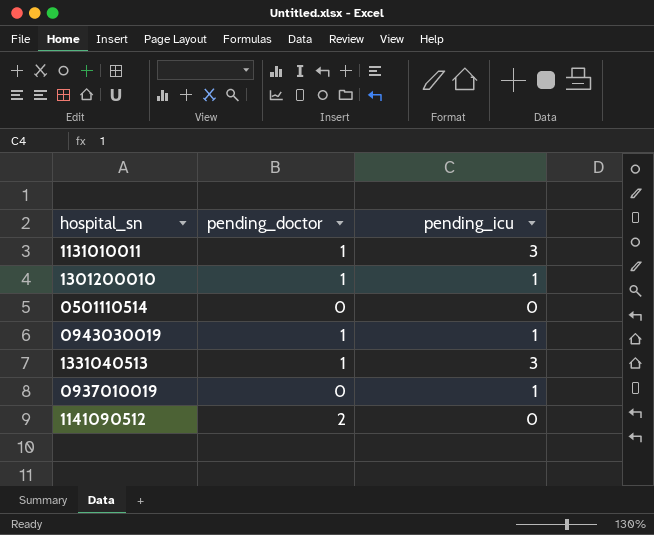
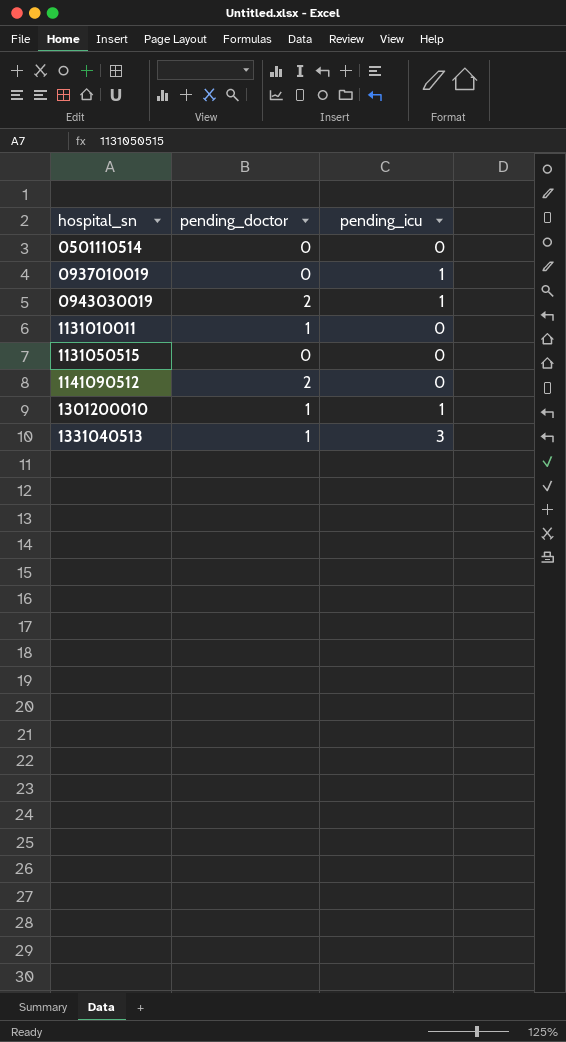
row order: none -> hospital_sn ascending
0943030019 | pending_doctor: 1 -> 2
1131010011 | pending_icu: 3 -> 0
row 1131050515: none -> 0 | 0

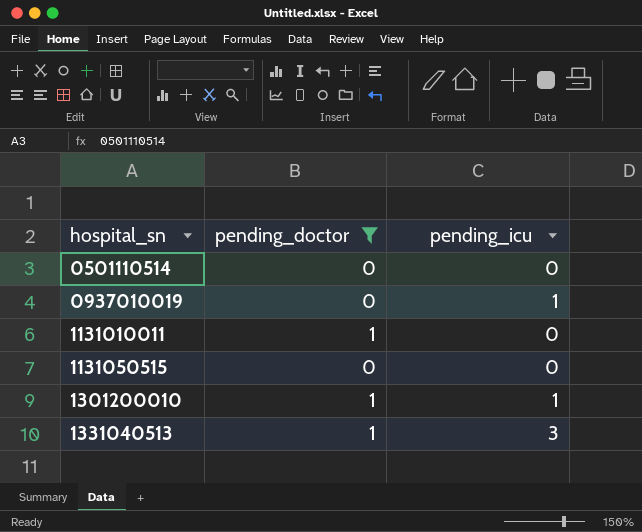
filter: none -> pending_doctor != 2

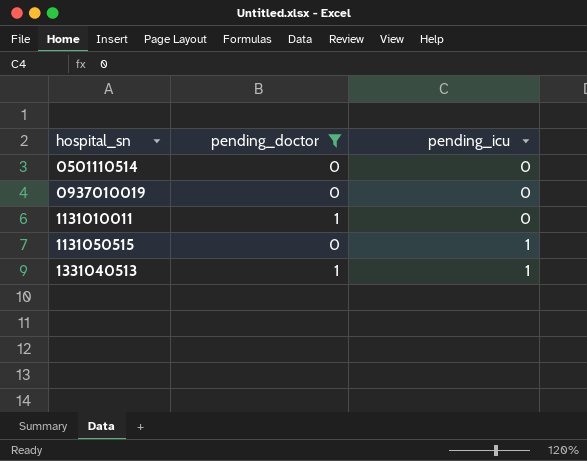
row 1301200010: 1 | 1 -> none
0937010019 | pending_icu: 1 -> 0
1131050515 | pending_icu: 0 -> 1
1331040513 | pending_icu: 3 -> 1

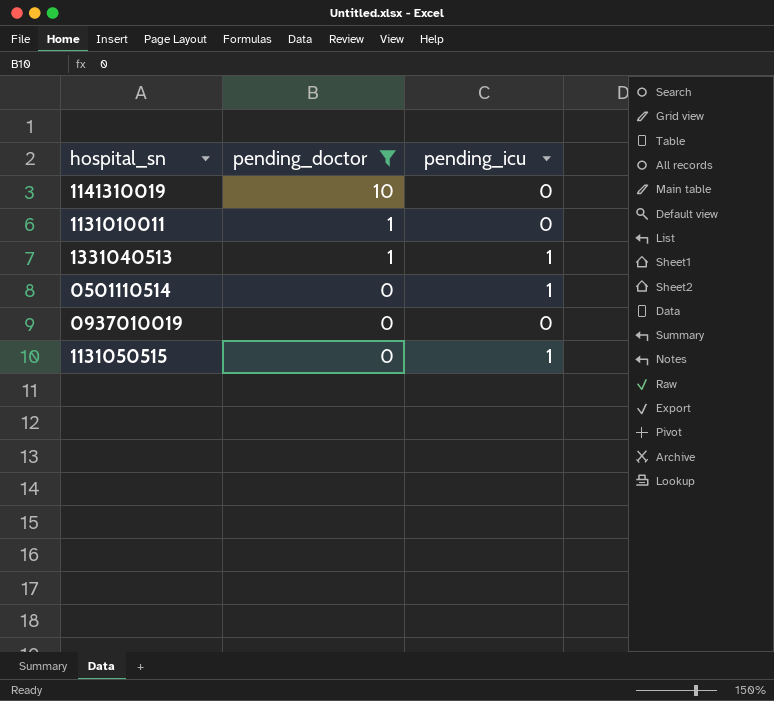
row order: hospital_sn ascending -> pending_doctor descending
row 1141310019: none -> 10 | 0
0501110514 | pending_icu: 0 -> 1

